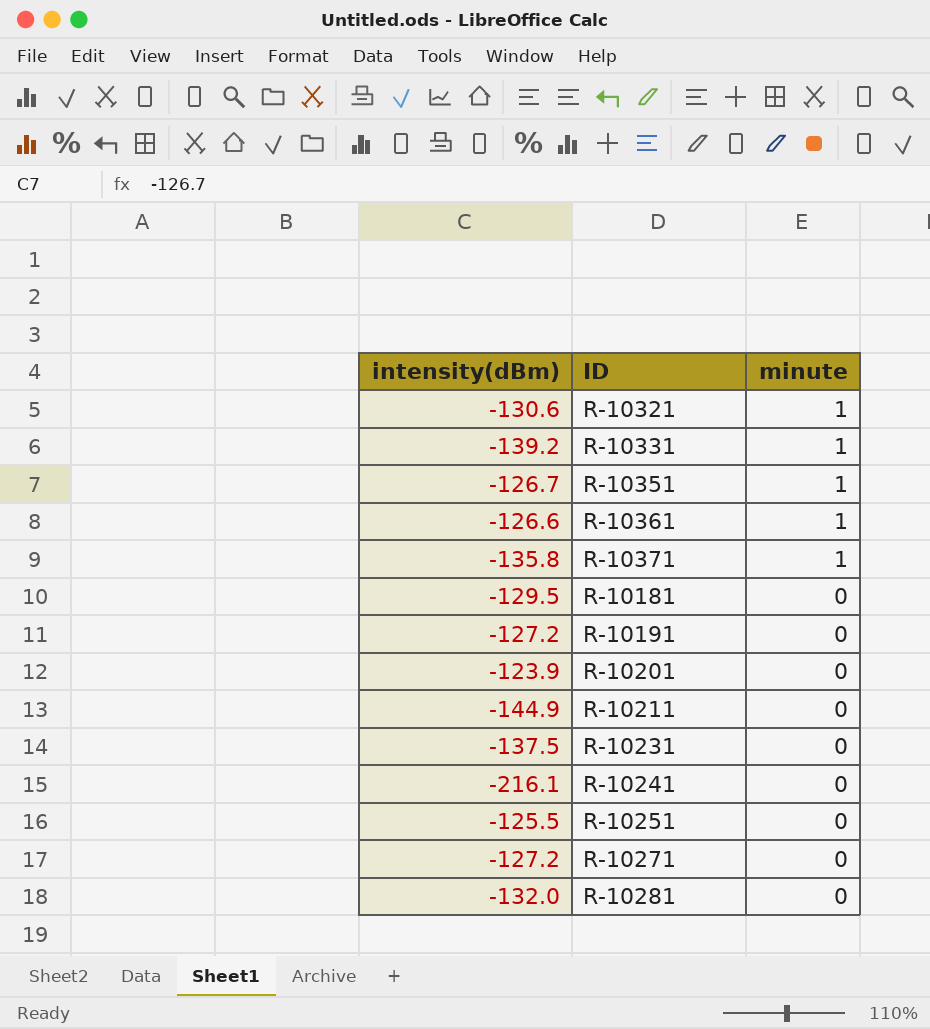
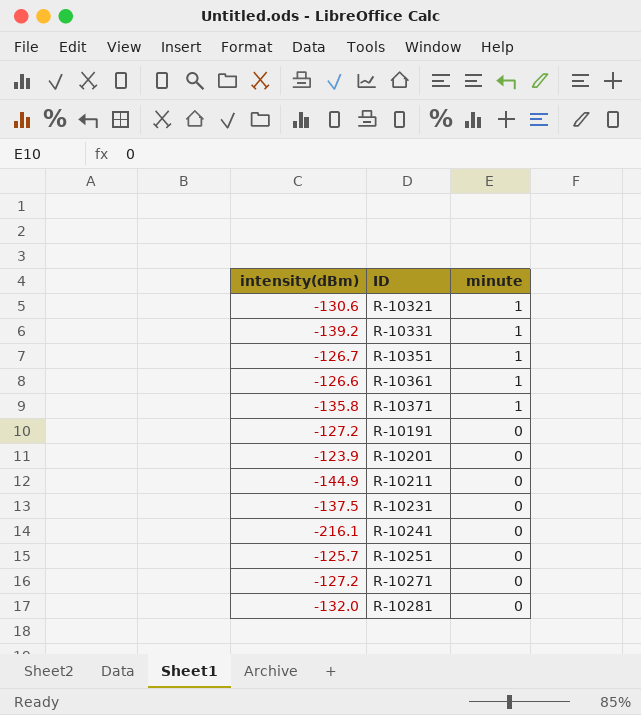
row R-10181: -129.5 | 0 -> none
R-10251 | intensity(dBm): -125.5 -> -125.7

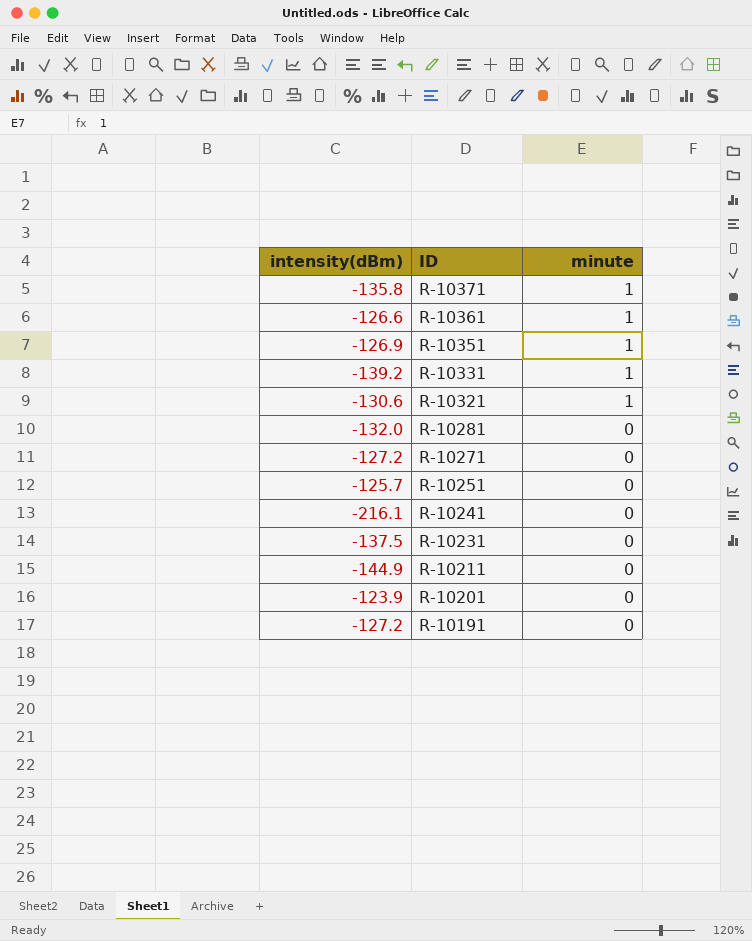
row order: minute descending -> ID descending
R-10351 | intensity(dBm): -126.7 -> -126.9

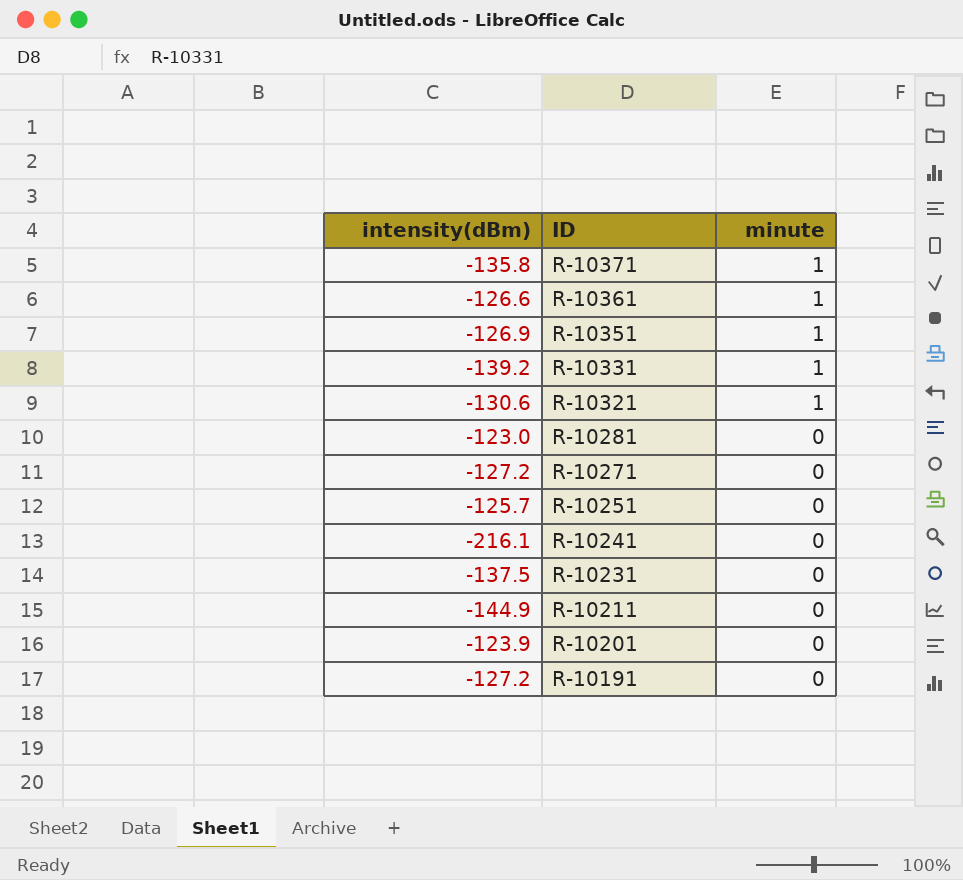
R-10281 | intensity(dBm): -132.0 -> -123.0

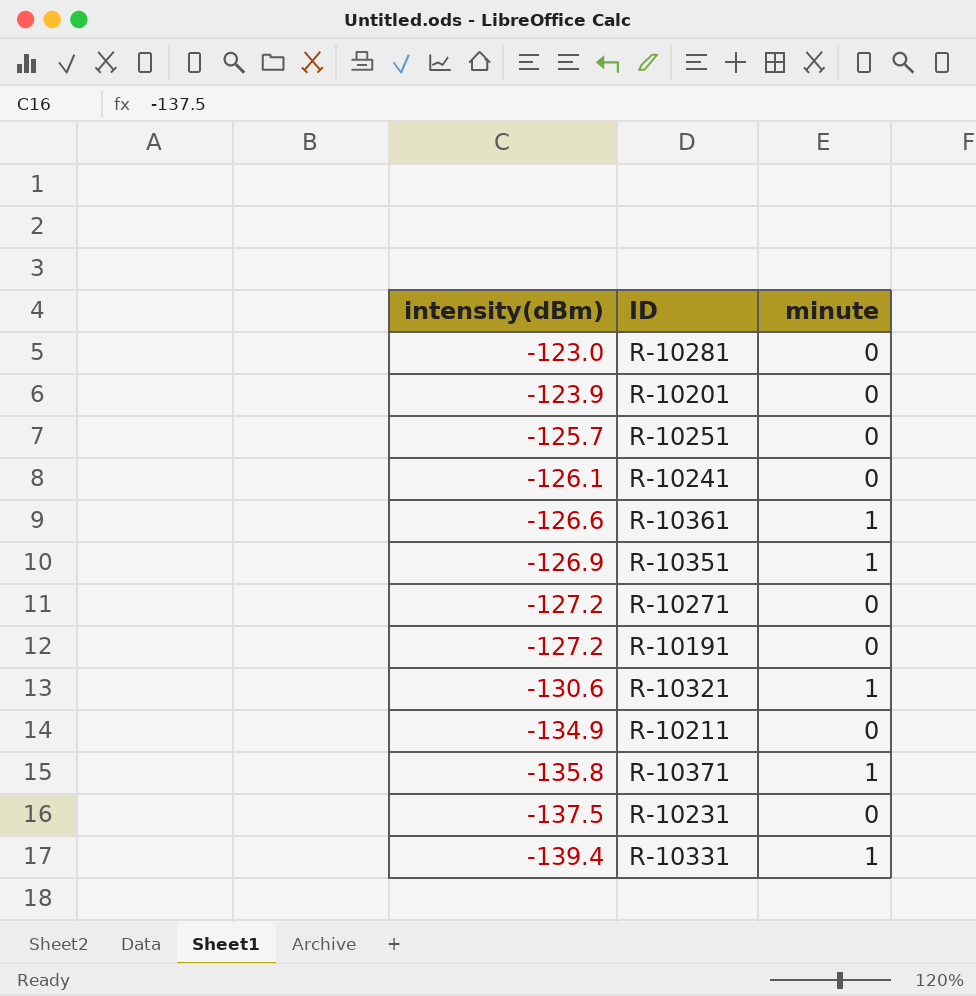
row order: ID descending -> intensity(dBm) descending
R-10241 | intensity(dBm): -216.1 -> -126.1
R-10211 | intensity(dBm): -144.9 -> -134.9
R-10331 | intensity(dBm): -139.2 -> -139.4

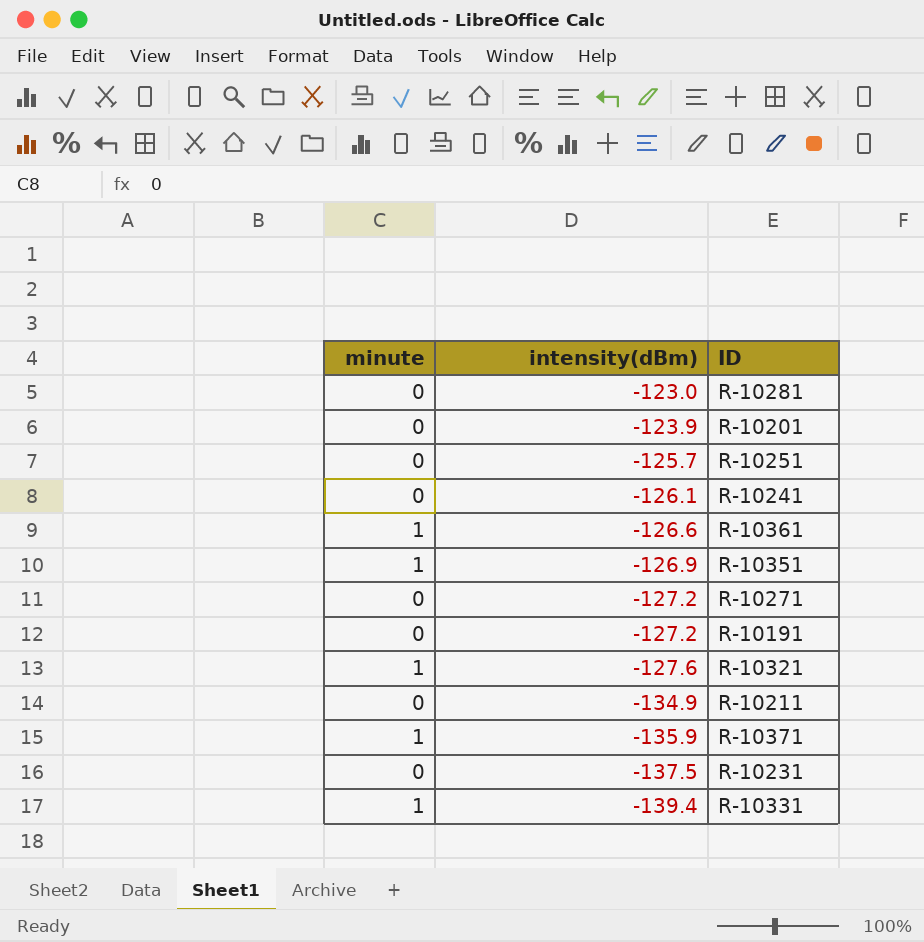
column minute | position: 3 -> 1
R-10321 | intensity(dBm): -130.6 -> -127.6
R-10371 | intensity(dBm): -135.8 -> -135.9

